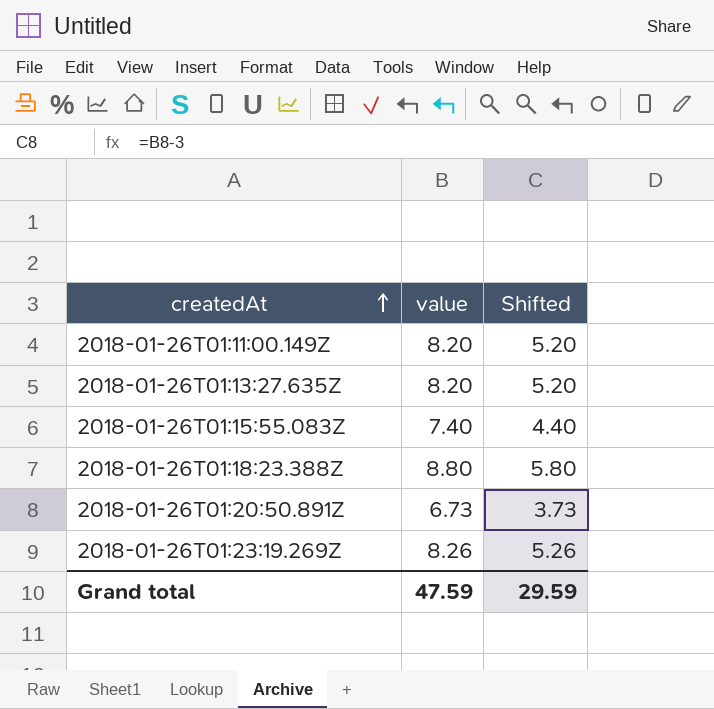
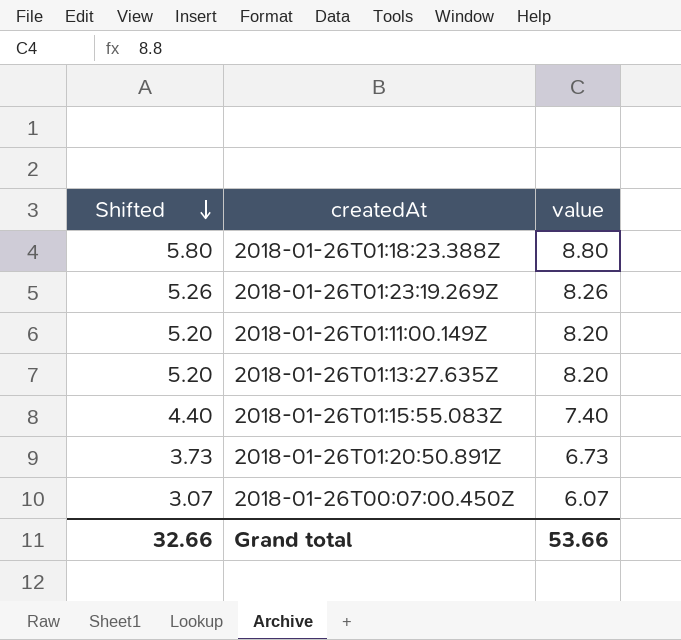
row order: createdAt ascending -> Shifted descending
column Shifted | position: 3 -> 1
row 2018-01-26T00:07:00.450Z: none -> 3.07 | 6.07
Grand total | Shifted: 29.59 -> 32.66
Grand total | value: 47.59 -> 53.66

